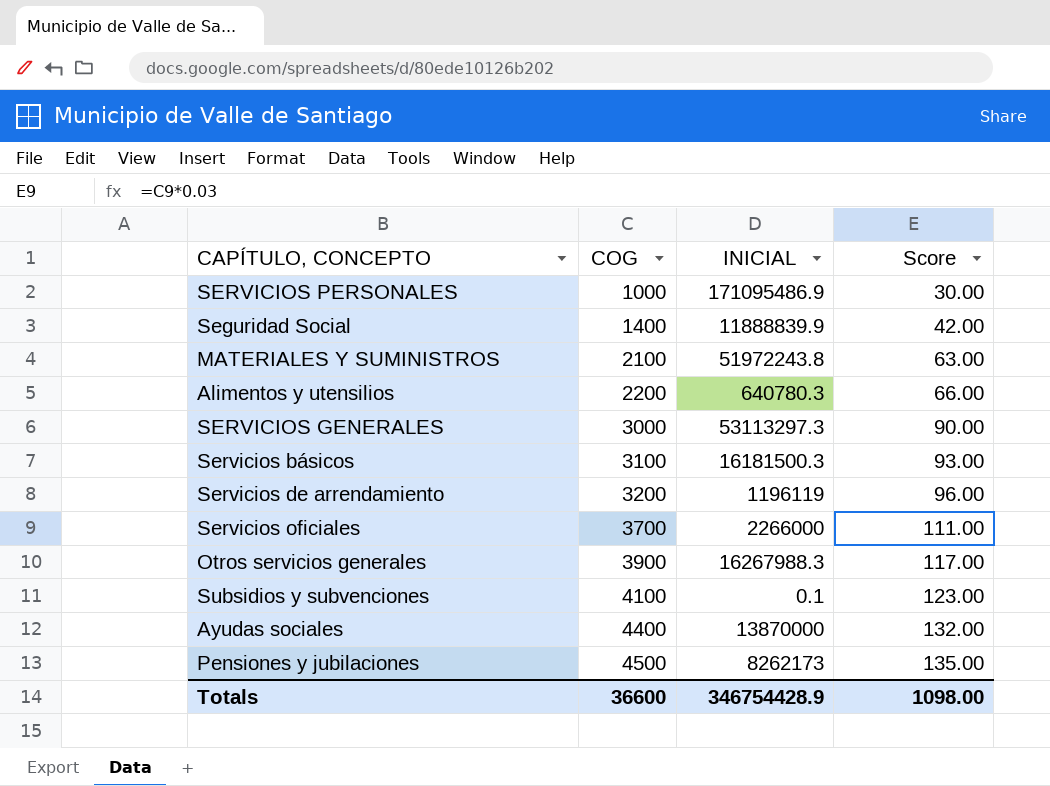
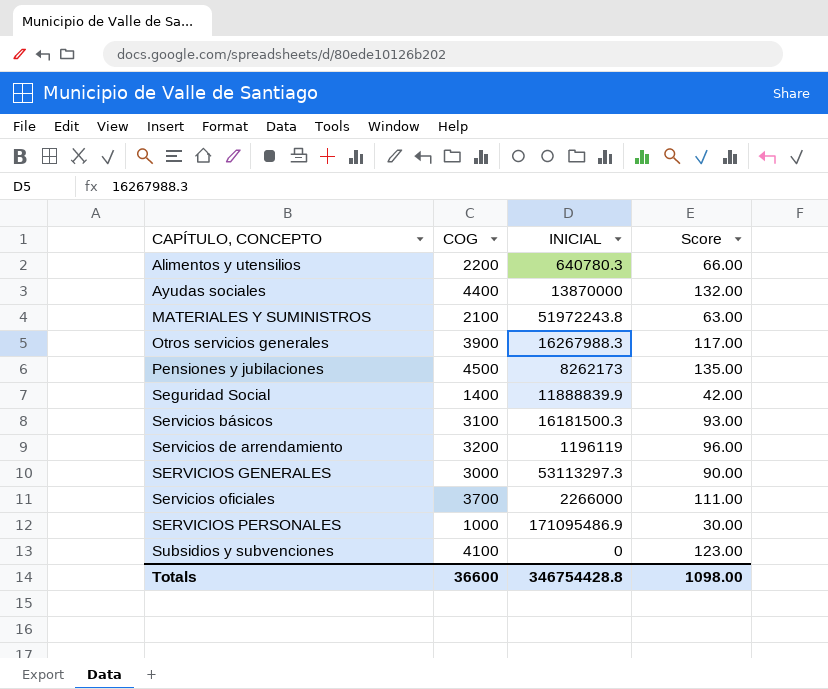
row order: COG ascending -> CAPÍTULO, CONCEPTO ascending
Subsidios y subvenciones | INICIAL: 0.1 -> 0
Totals | INICIAL: 346754428.9 -> 346754428.8

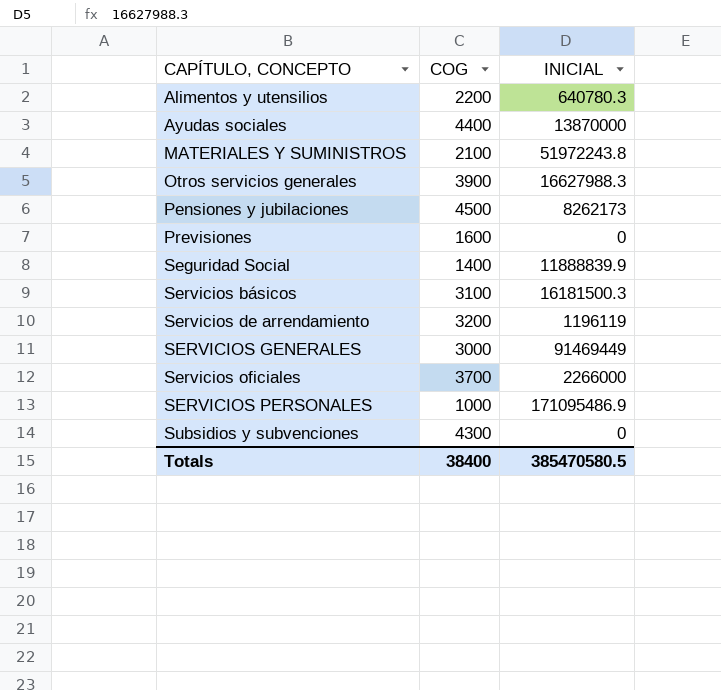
column Score | formula: [COG] * 0.03 -> none
Otros servicios generales | INICIAL: 16267988.3 -> 16627988.3
row Previsiones: none -> 1600 | 0
SERVICIOS GENERALES | INICIAL: 53113297.3 -> 91469449
Subsidios y subvenciones | COG: 4100 -> 4300
Totals | COG: 36600 -> 38400
Totals | INICIAL: 346754428.8 -> 385470580.5

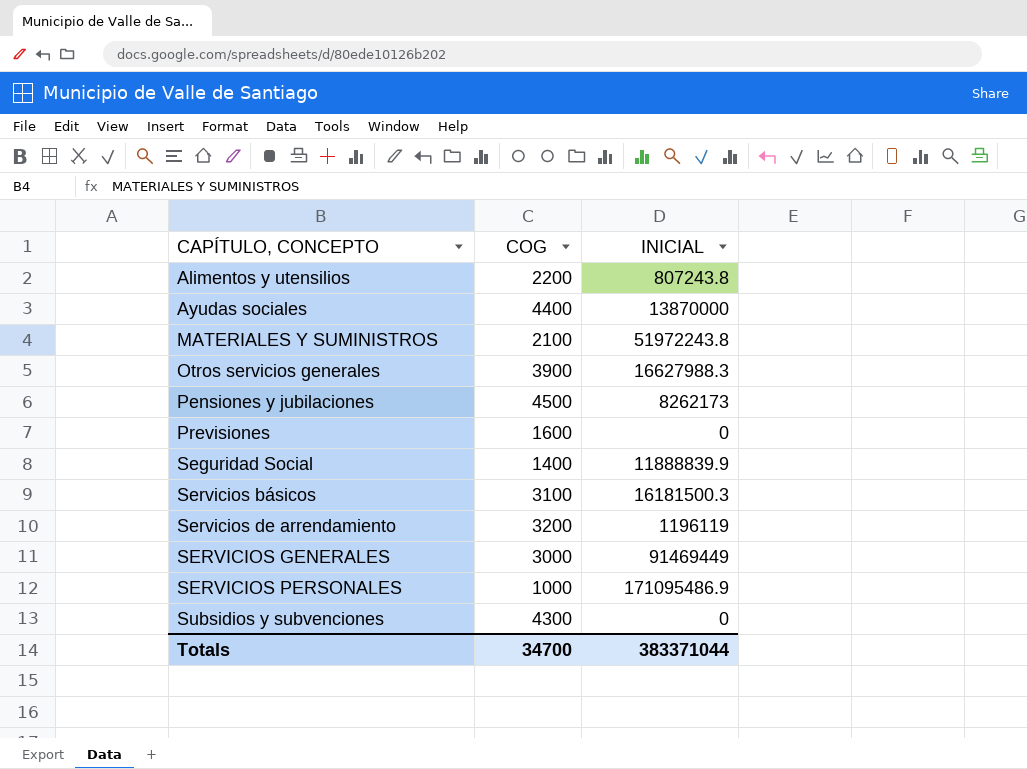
row Servicios oficiales: 3700 | 2266000 -> none
Alimentos y utensilios | INICIAL: 640780.3 -> 807243.8
Totals | COG: 38400 -> 34700
Totals | INICIAL: 385470580.5 -> 383371044

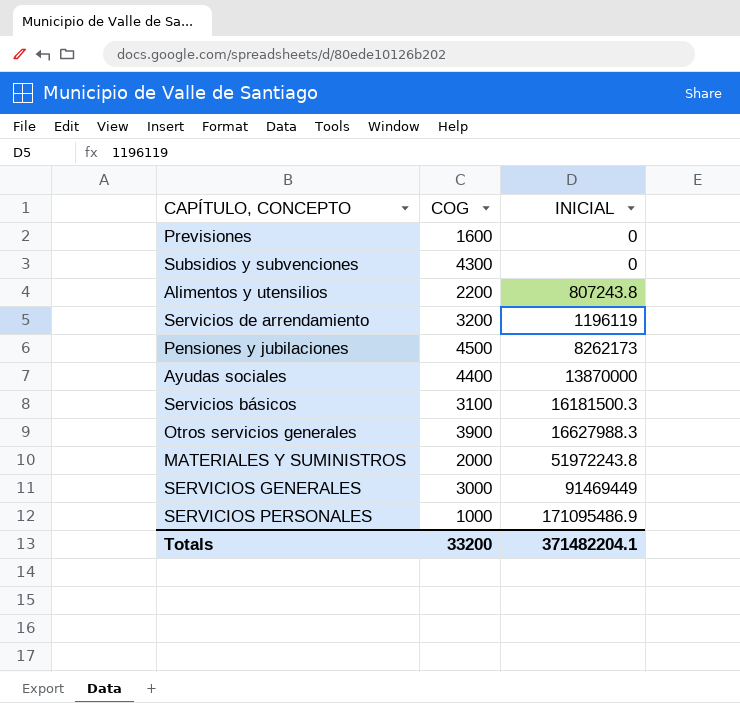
row order: CAPÍTULO, CONCEPTO ascending -> INICIAL ascending
row Seguridad Social: 1400 | 11888839.9 -> none
MATERIALES Y SUMINISTROS | COG: 2100 -> 2000
Totals | COG: 34700 -> 33200
Totals | INICIAL: 383371044 -> 371482204.1

